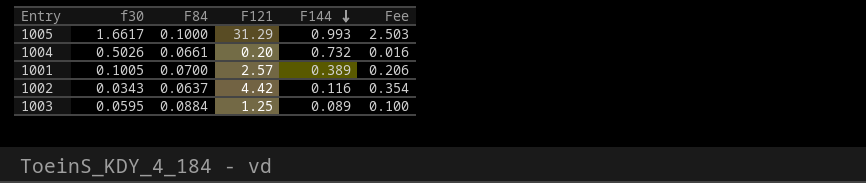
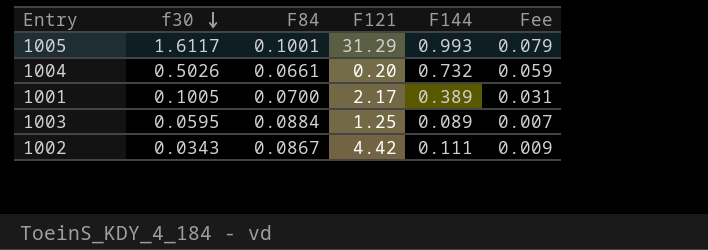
row order: F144 descending -> f30 descending
column Fee | formula: [F121] * 0.08 -> [F144] * 0.08
1005 | f30: 1.6617 -> 1.6117
1005 | F84: 0.1000 -> 0.1001
1001 | F121: 2.57 -> 2.17
1002 | F84: 0.0637 -> 0.0867
1002 | F144: 0.116 -> 0.111

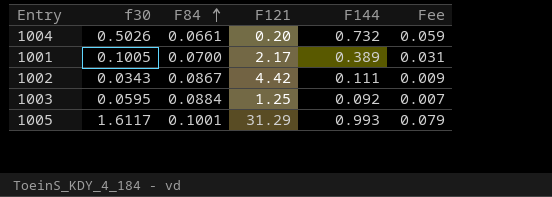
row order: f30 descending -> F84 ascending
1003 | F144: 0.089 -> 0.092

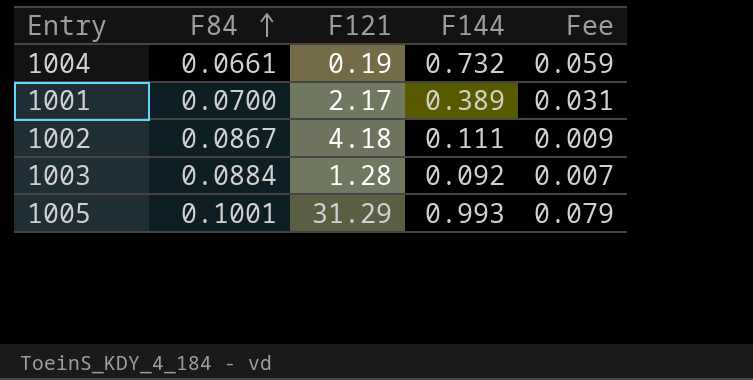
column f30 | position: 2 -> none
1004 | F121: 0.20 -> 0.19
1002 | F121: 4.42 -> 4.18
1003 | F121: 1.25 -> 1.28

